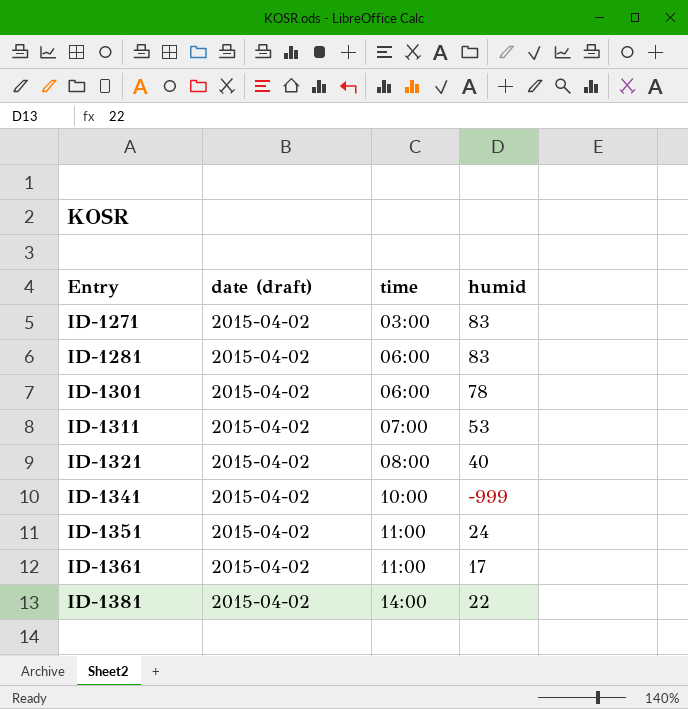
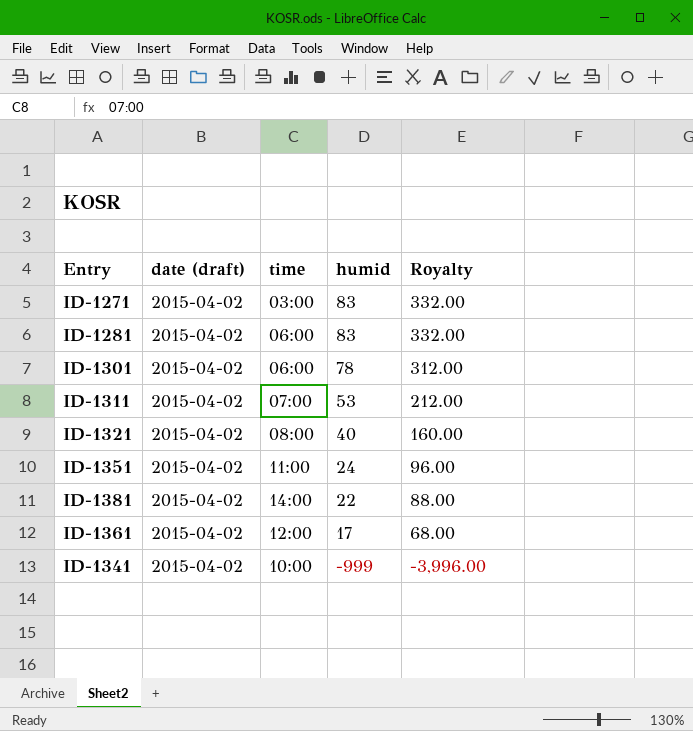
row order: Entry ascending -> humid descending
column Royalty | formula: none -> [humid] * 4
ID-1361 | time: 11:00 -> 12:00

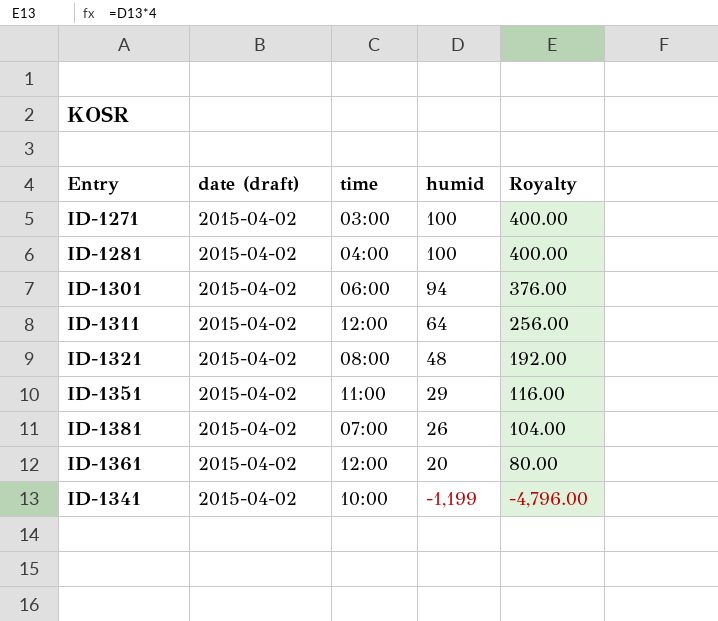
ID-1271 | humid: 83 -> 100
ID-1271 | Royalty: 332.00 -> 400.00
ID-1281 | time: 06:00 -> 04:00
ID-1281 | humid: 83 -> 100
ID-1281 | Royalty: 332.00 -> 400.00
ID-1301 | humid: 78 -> 94
ID-1301 | Royalty: 312.00 -> 376.00
ID-1311 | time: 07:00 -> 12:00
ID-1311 | humid: 53 -> 64
ID-1311 | Royalty: 212.00 -> 256.00
ID-1321 | humid: 40 -> 48
ID-1321 | Royalty: 160.00 -> 192.00
ID-1351 | humid: 24 -> 29
ID-1351 | Royalty: 96.00 -> 116.00
ID-1381 | time: 14:00 -> 07:00
ID-1381 | humid: 22 -> 26
ID-1381 | Royalty: 88.00 -> 104.00
ID-1361 | humid: 17 -> 20
ID-1361 | Royalty: 68.00 -> 80.00
ID-1341 | humid: -999 -> -1,199
ID-1341 | Royalty: -3,996.00 -> -4,796.00

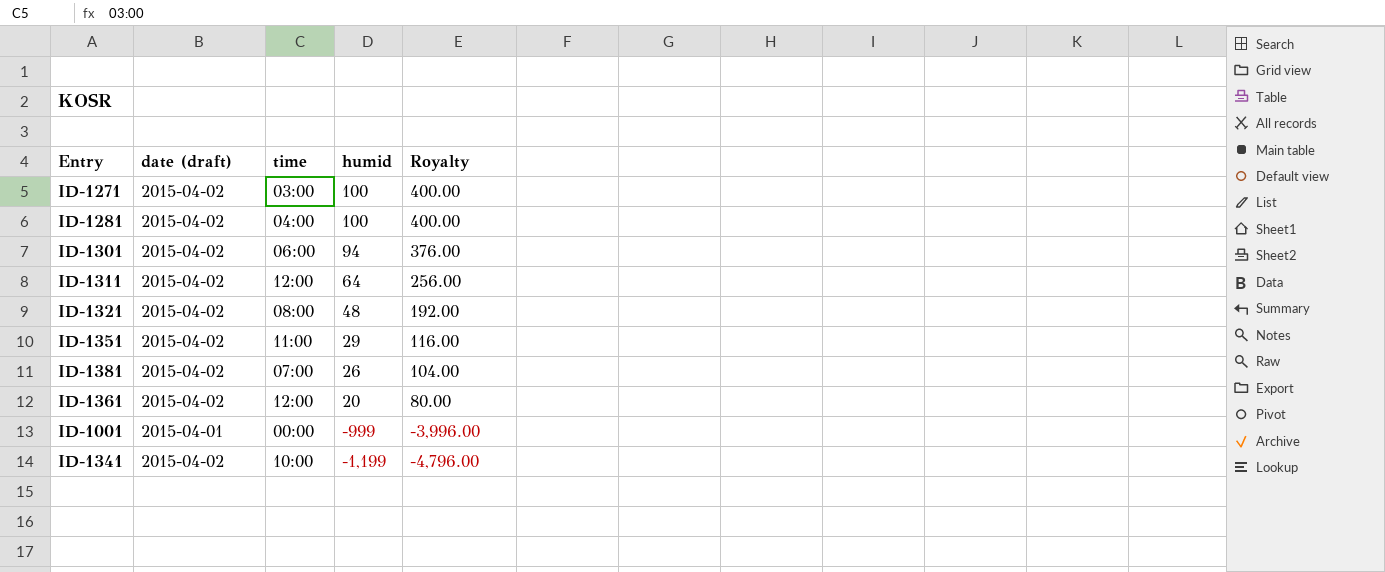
row ID-1001: none -> 2015-04-01 | 00:00 | -999 | -3,996.00

